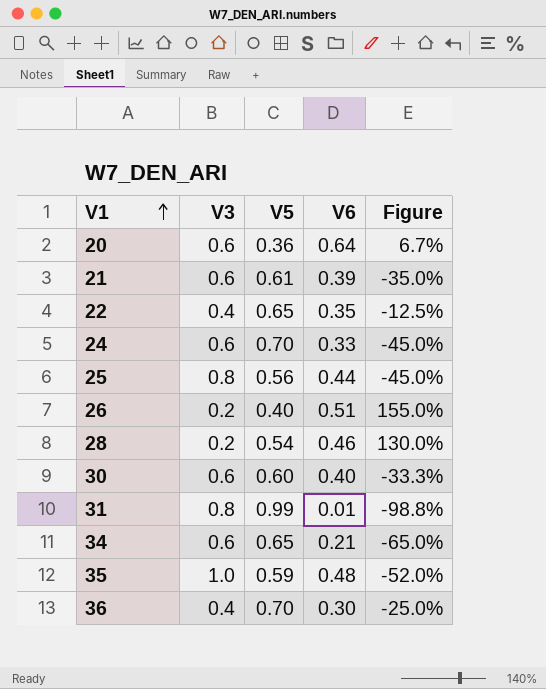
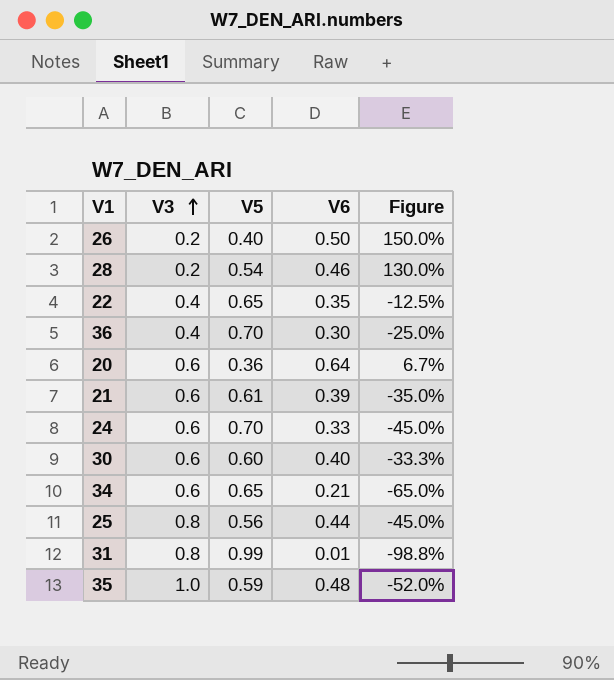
row order: V1 ascending -> V3 ascending
26 | V6: 0.51 -> 0.50
26 | Figure: 155.0% -> 150.0%

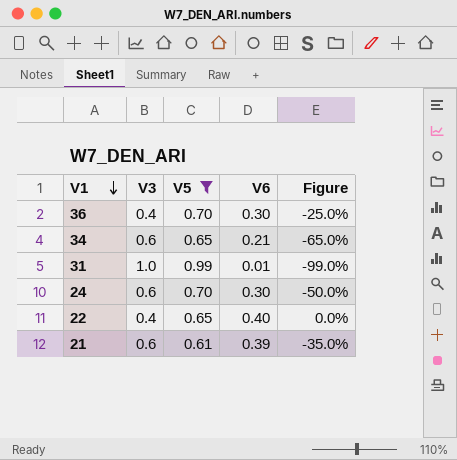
filter: none -> V5 >= 0.61
row order: V3 ascending -> V1 descending
31 | V3: 0.8 -> 1.0
31 | Figure: -98.8% -> -99.0%
24 | V6: 0.33 -> 0.30
24 | Figure: -45.0% -> -50.0%
22 | V6: 0.35 -> 0.40
22 | Figure: -12.5% -> 0.0%

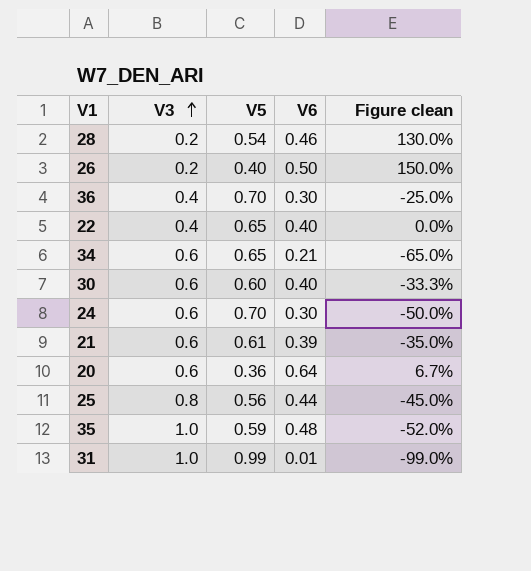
filter: V5 >= 0.61 -> none
row order: V1 descending -> V3 ascending
column name: Figure -> Figure clean

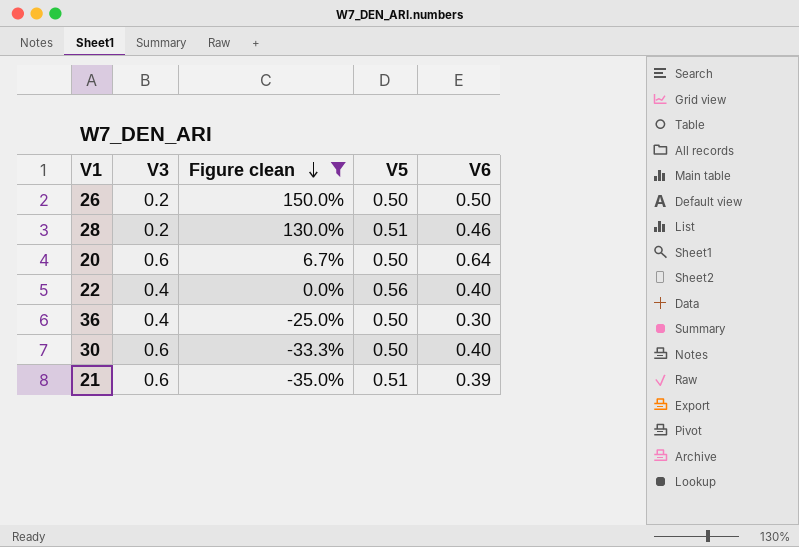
filter: none -> Figure clean >= -35.0%
row order: V3 ascending -> Figure clean descending
column Figure clean | position: 5 -> 3
26 | V5: 0.40 -> 0.50
28 | V5: 0.54 -> 0.51
20 | V5: 0.36 -> 0.50
22 | V5: 0.65 -> 0.56
36 | V5: 0.70 -> 0.50
30 | V5: 0.60 -> 0.50
21 | V5: 0.61 -> 0.51

